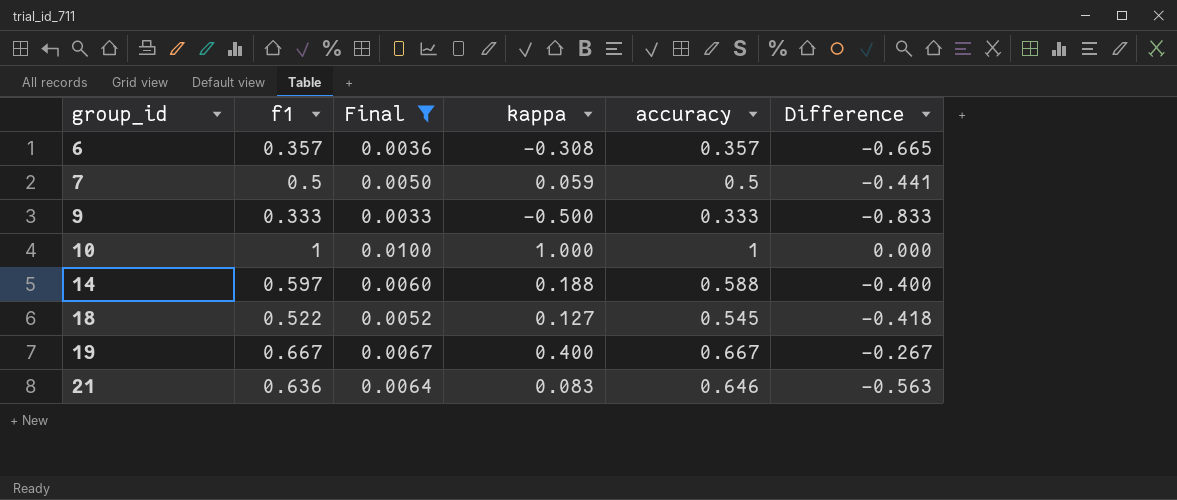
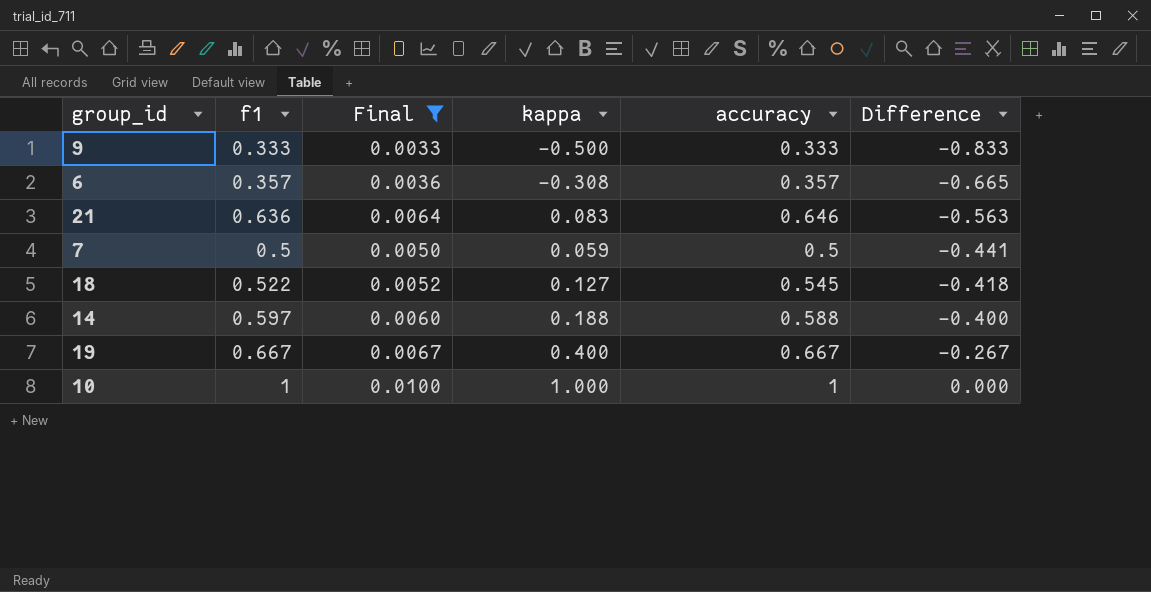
row order: group_id ascending -> Difference ascending

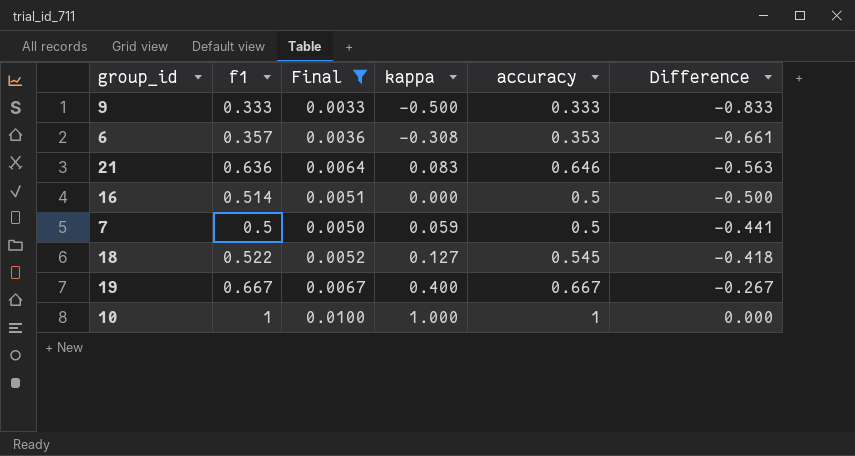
row 14: 0.597 | 0.0060 | 0.188 | 0.588 | -0.400 -> none
6 | accuracy: 0.357 -> 0.353
6 | Difference: -0.665 -> -0.661
row 16: none -> 0.514 | 0.0051 | 0.000 | 0.5 | -0.500

